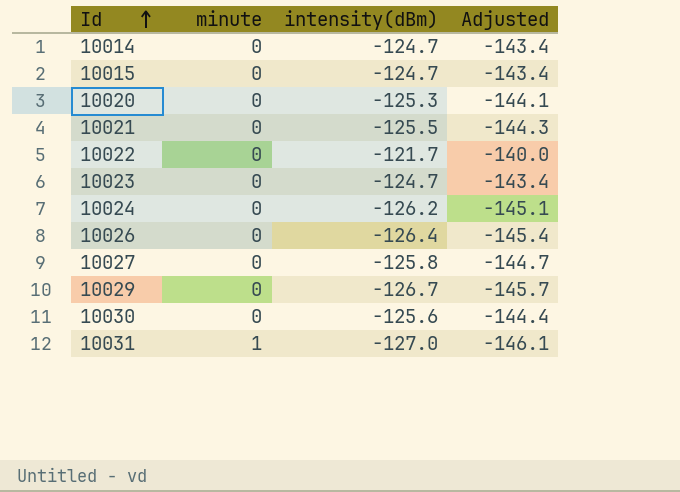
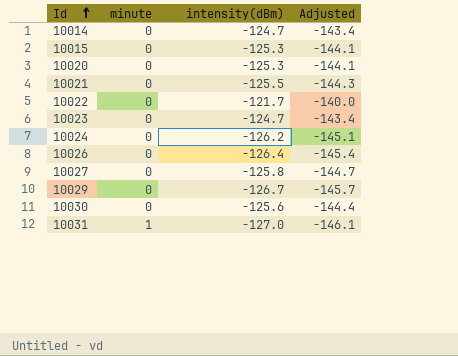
10015 | intensity(dBm): -124.7 -> -125.3
10015 | Adjusted: -143.4 -> -144.1

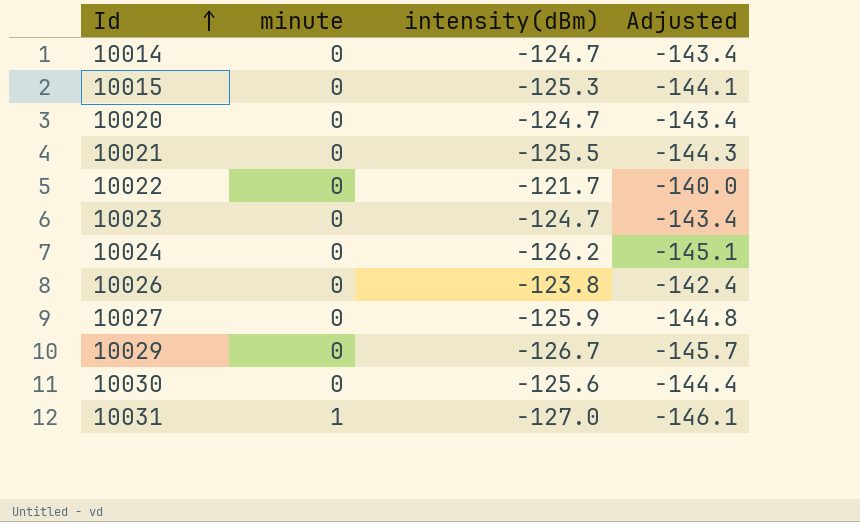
10020 | intensity(dBm): -125.3 -> -124.7
10020 | Adjusted: -144.1 -> -143.4
10026 | intensity(dBm): -126.4 -> -123.8
10026 | Adjusted: -145.4 -> -142.4
10027 | intensity(dBm): -125.8 -> -125.9
10027 | Adjusted: -144.7 -> -144.8

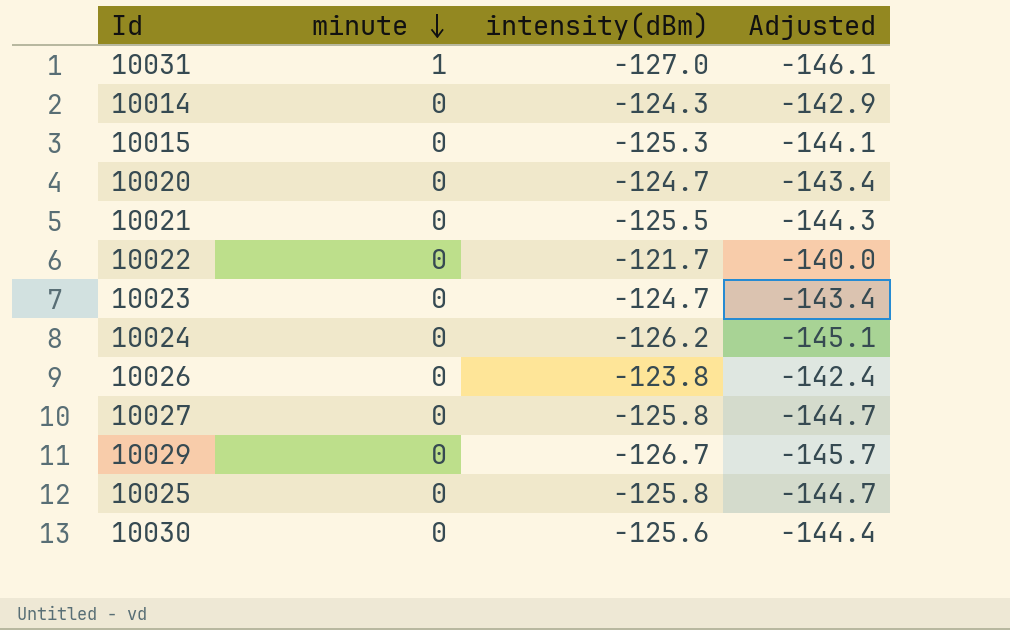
row order: Id ascending -> minute descending
10014 | intensity(dBm): -124.7 -> -124.3
10014 | Adjusted: -143.4 -> -142.9
10027 | intensity(dBm): -125.9 -> -125.8
10027 | Adjusted: -144.8 -> -144.7
row 10025: none -> 0 | -125.8 | -144.7

